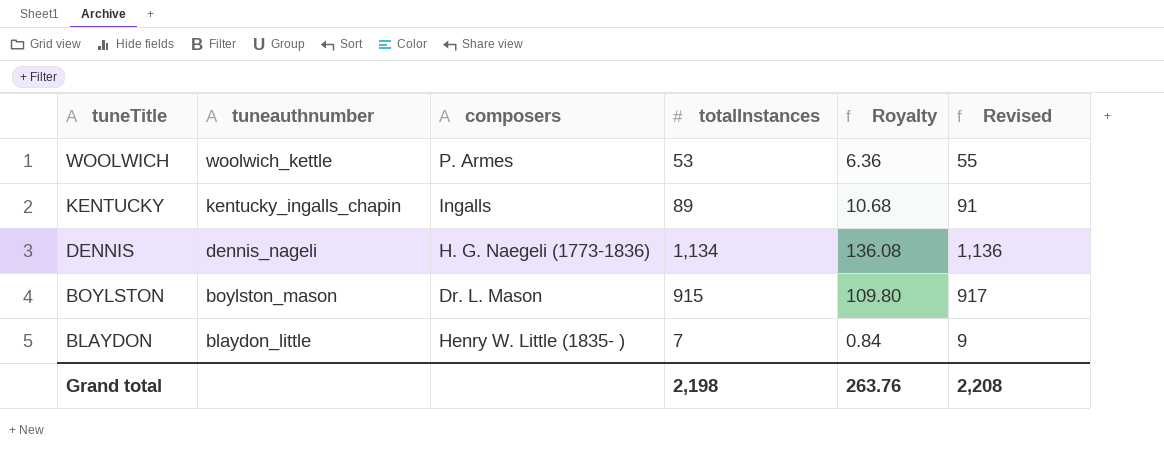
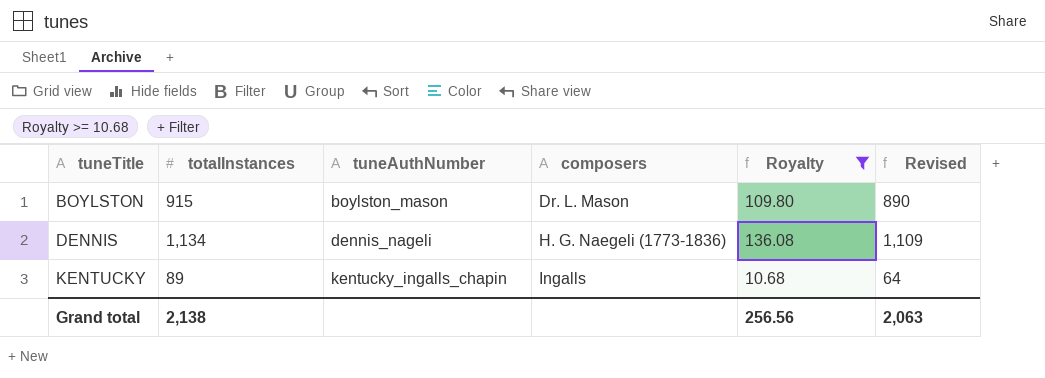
filter: none -> Royalty >= 10.68
row order: tuneTitle descending -> tuneTitle ascending
column totalInstances | position: 4 -> 2
column name: tuneauthnumber -> tuneAuthNumber
column Revised | formula: [totalInstances] + 2 -> [totalInstances] - 25
Grand total | totalInstances: 2,198 -> 2,138
Grand total | Royalty: 263.76 -> 256.56
Grand total | Revised: 2,208 -> 2,063

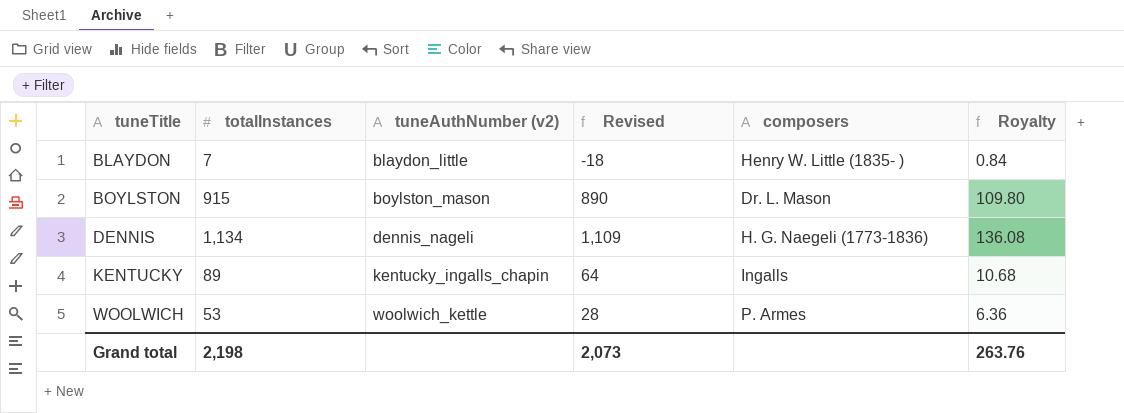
filter: Royalty >= 10.68 -> none
column name: tuneAuthNumber -> tuneAuthNumber (v2)
column Revised | position: 6 -> 4
Grand total | totalInstances: 2,138 -> 2,198
Grand total | Revised: 2,063 -> 2,073
Grand total | Royalty: 256.56 -> 263.76

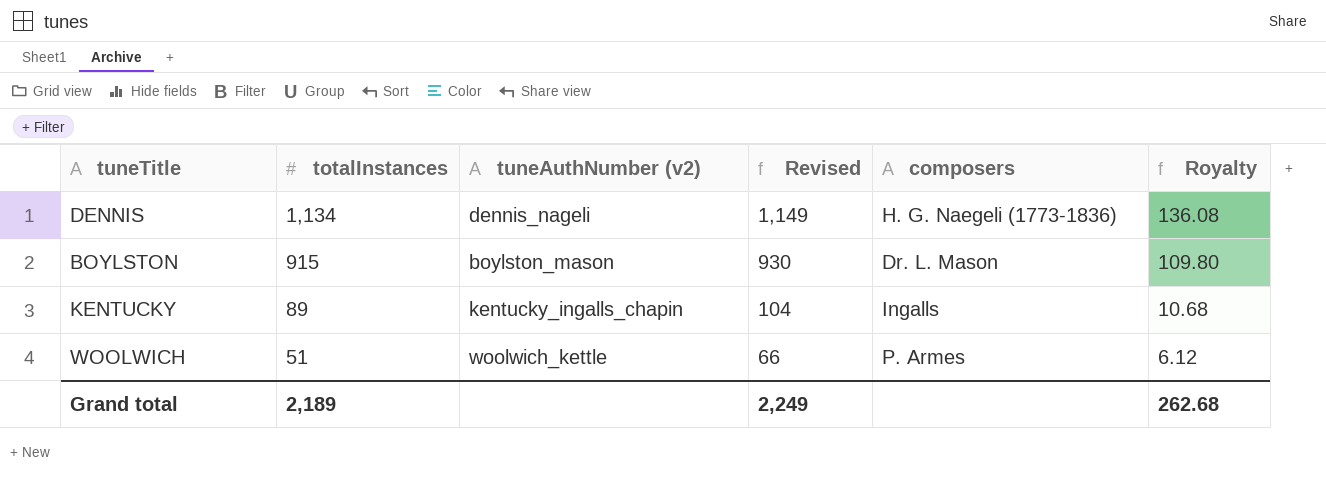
row order: tuneTitle ascending -> totalInstances descending
column Revised | formula: [totalInstances] - 25 -> [totalInstances] + 15
row BLAYDON: 7 | blaydon_little | -18 | Henry W. Little (1835- ) | 0.84 -> none
WOOLWICH | totalInstances: 53 -> 51
WOOLWICH | Royalty: 6.36 -> 6.12
Grand total | totalInstances: 2,198 -> 2,189
Grand total | Revised: 2,073 -> 2,249
Grand total | Royalty: 263.76 -> 262.68

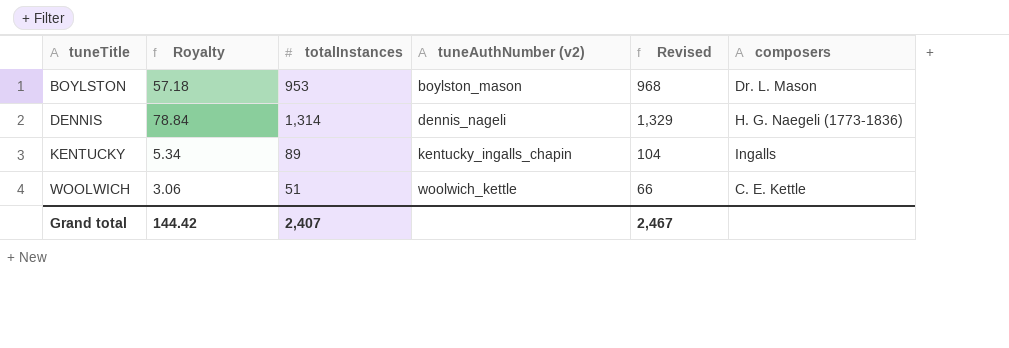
row order: totalInstances descending -> tuneTitle ascending
column Royalty | formula: [totalInstances] * 0.12 -> [totalInstances] * 0.06
column Royalty | position: 6 -> 2
BOYLSTON | totalInstances: 915 -> 953
BOYLSTON | Revised: 930 -> 968
DENNIS | totalInstances: 1,134 -> 1,314
DENNIS | Revised: 1,149 -> 1,329
WOOLWICH | composers: P. Armes -> C. E. Kettle
Grand total | Royalty: 262.68 -> 144.42
Grand total | totalInstances: 2,189 -> 2,407
Grand total | Revised: 2,249 -> 2,467

